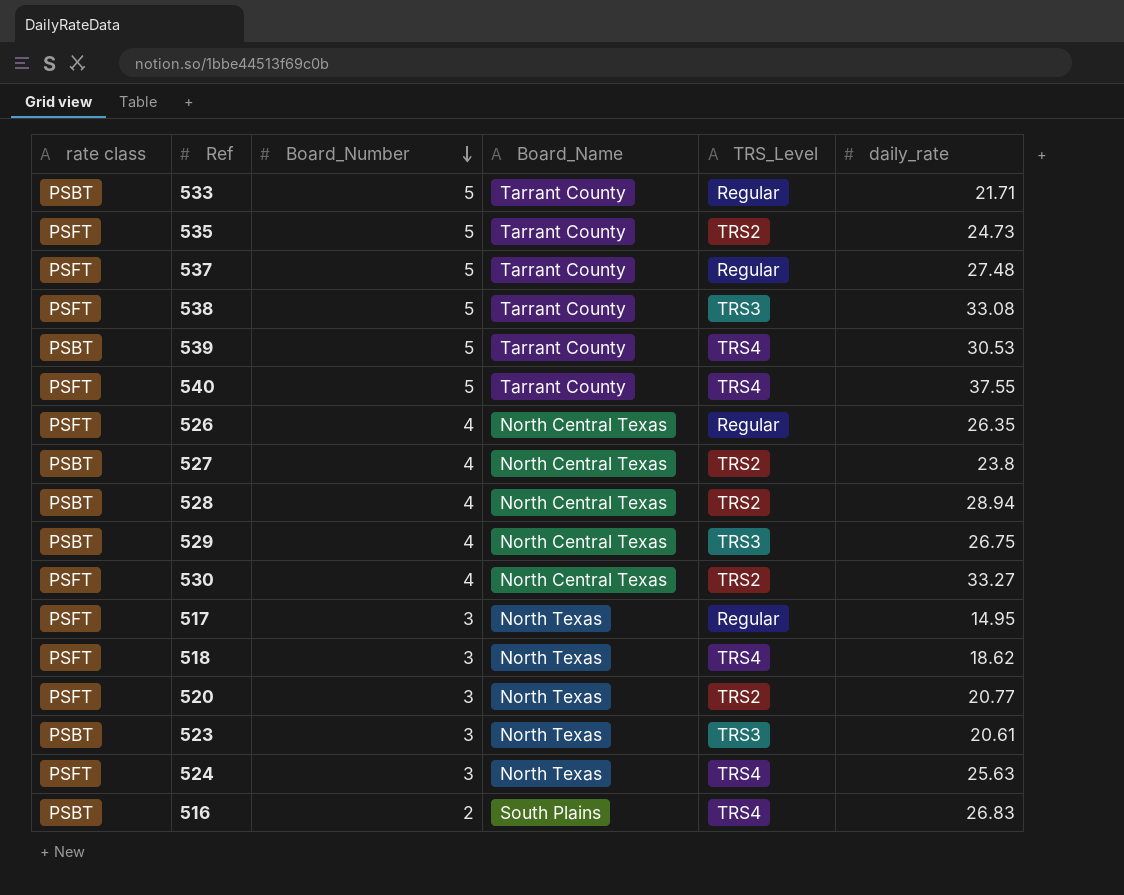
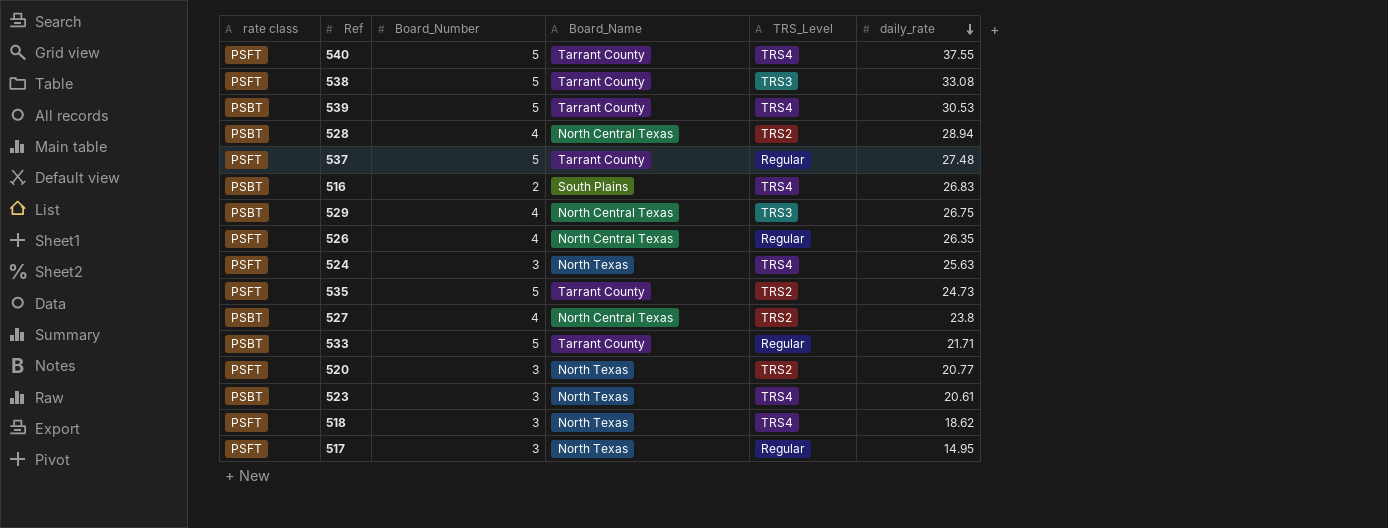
row order: Board_Number descending -> daily_rate descending
row 530: PSFT | 4 | North Central Texas | TRS2 | 33.27 -> none
523 | TRS_Level: TRS3 -> TRS4

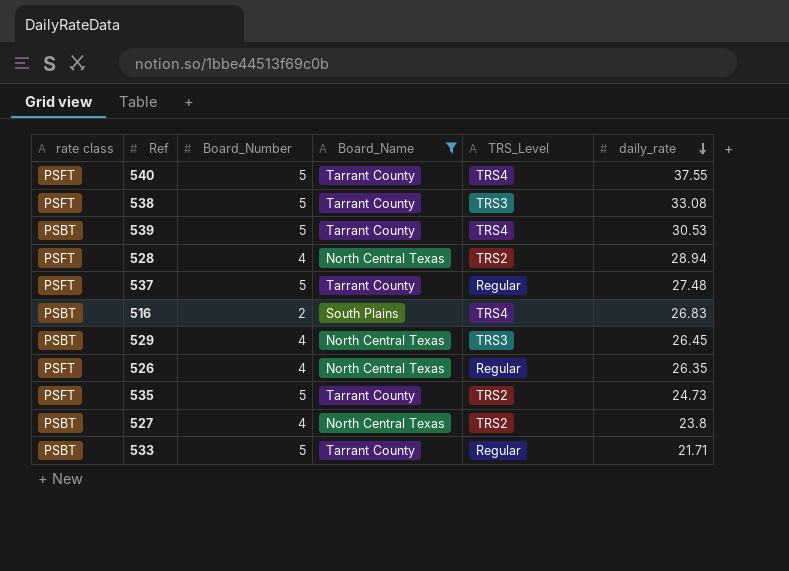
filter: none -> Board_Name != North Texas
528 | rate class: PSBT -> PSFT
529 | daily_rate: 26.75 -> 26.45

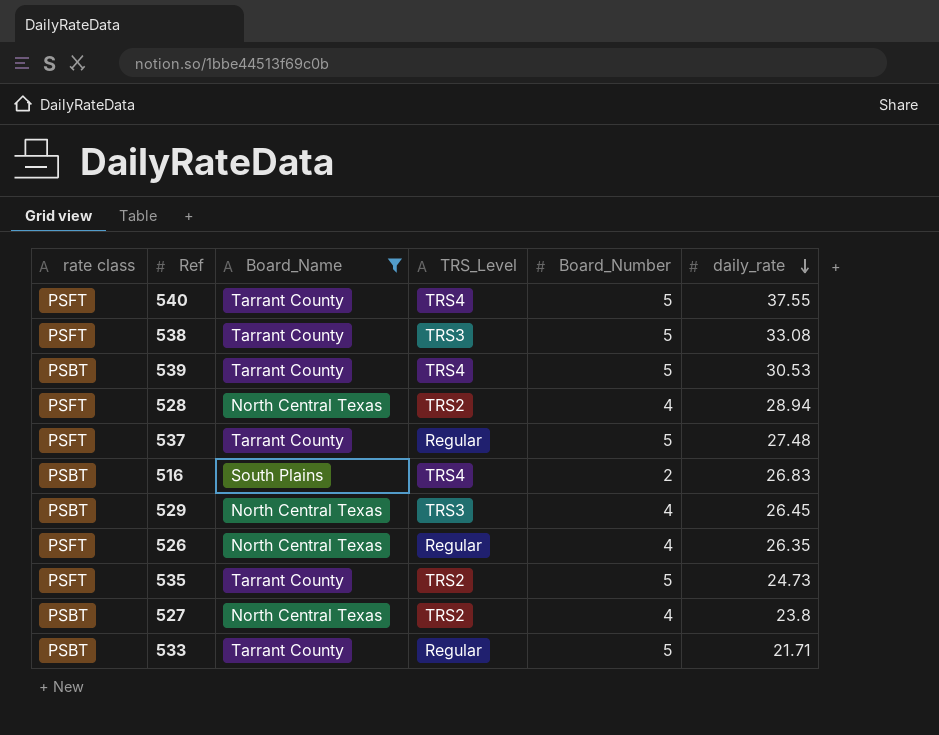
column Board_Number | position: 3 -> 5

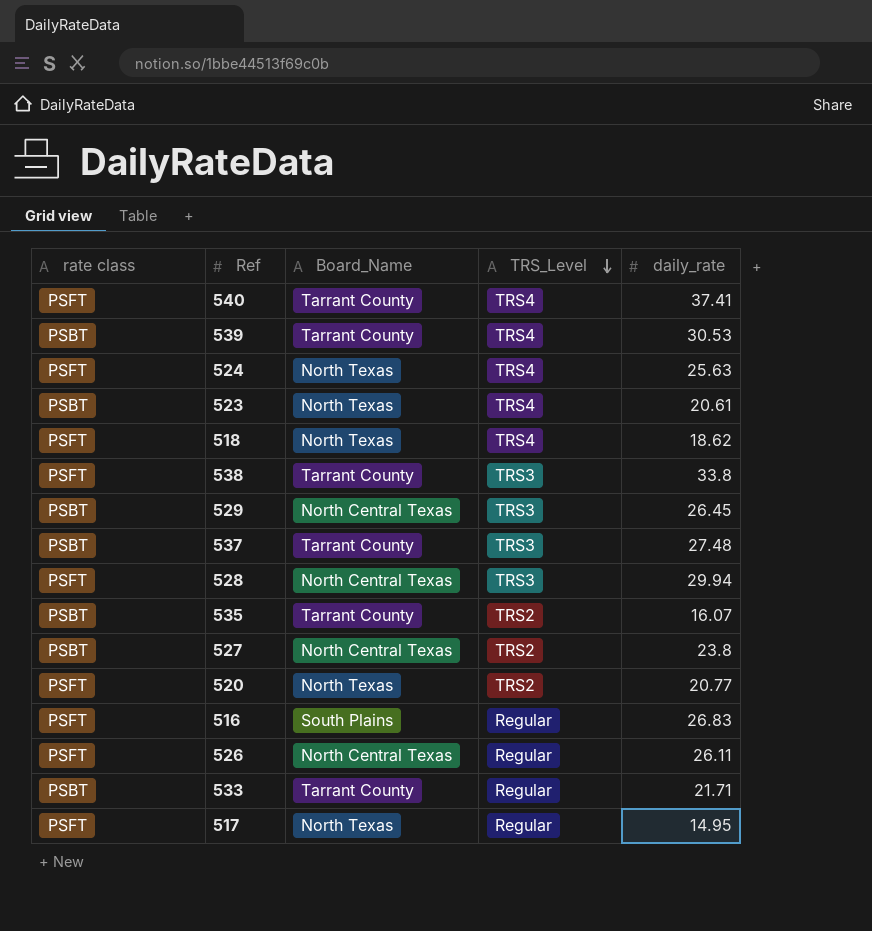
filter: Board_Name != North Texas -> none
row order: daily_rate descending -> TRS_Level descending
column Board_Number | position: 5 -> none
540 | daily_rate: 37.55 -> 37.41
538 | daily_rate: 33.08 -> 33.8
537 | rate class: PSFT -> PSBT
537 | TRS_Level: Regular -> TRS3
528 | TRS_Level: TRS2 -> TRS3
528 | daily_rate: 28.94 -> 29.94
535 | rate class: PSFT -> PSBT
535 | daily_rate: 24.73 -> 16.07
516 | rate class: PSBT -> PSFT
516 | TRS_Level: TRS4 -> Regular
526 | daily_rate: 26.35 -> 26.11

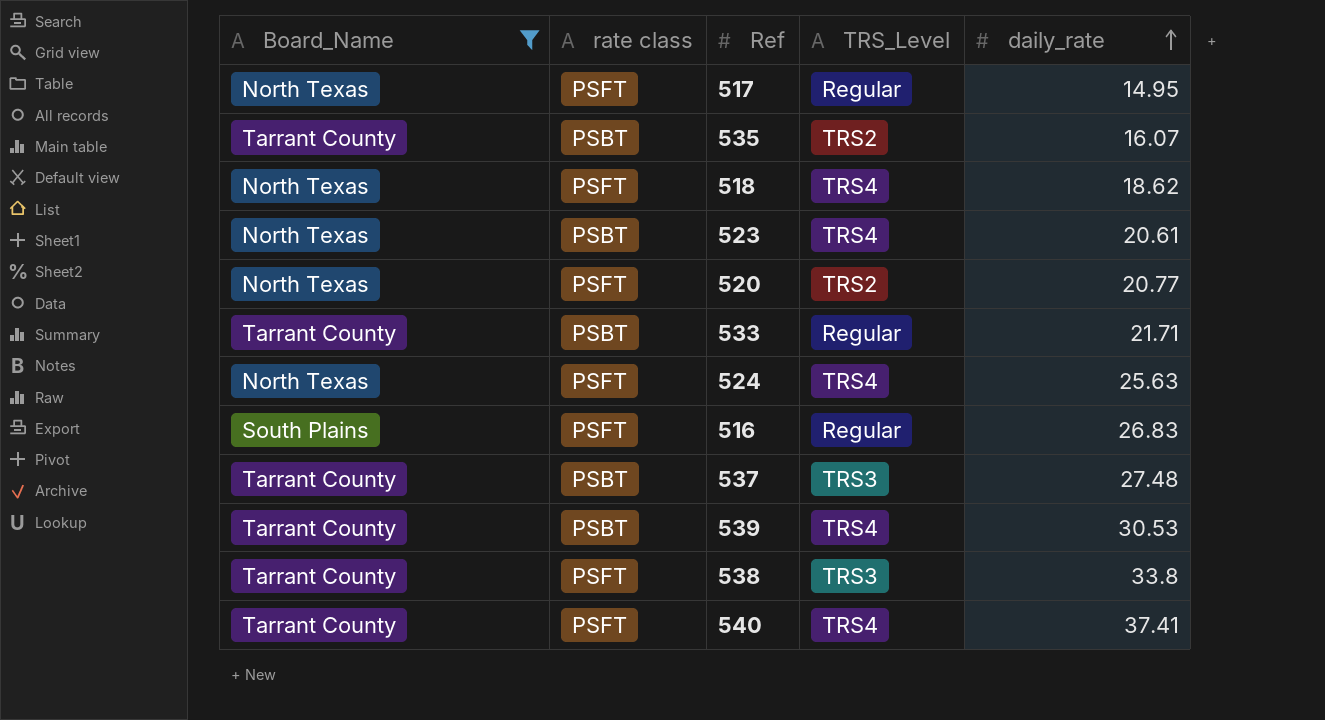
filter: none -> Board_Name != North Central Texas
row order: TRS_Level descending -> daily_rate ascending
column Board_Name | position: 3 -> 1

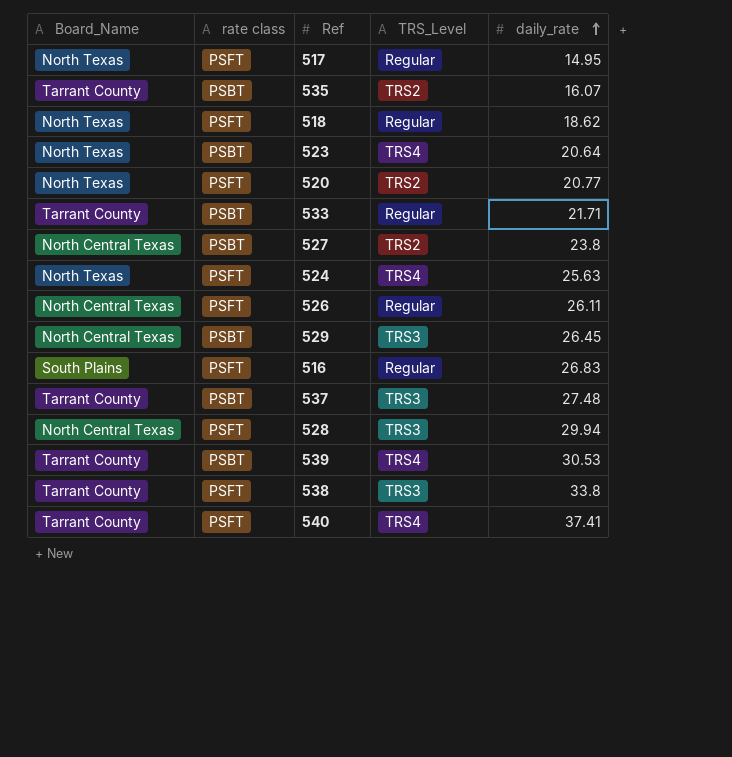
filter: Board_Name != North Central Texas -> none
518 | TRS_Level: TRS4 -> Regular
523 | daily_rate: 20.61 -> 20.64

